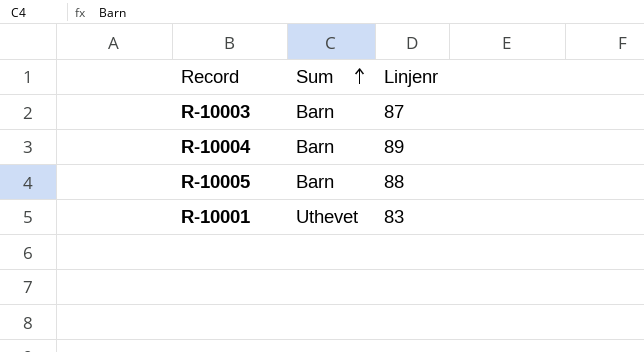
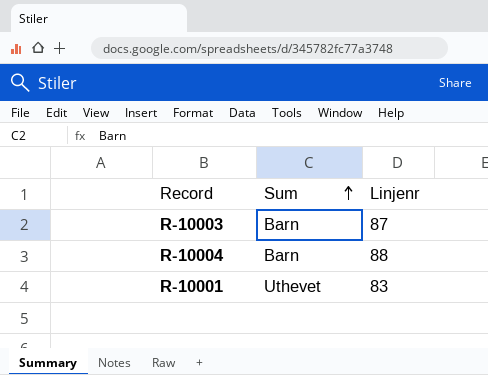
row R-10005: Barn | 88 -> none
R-10004 | Linjenr: 89 -> 88

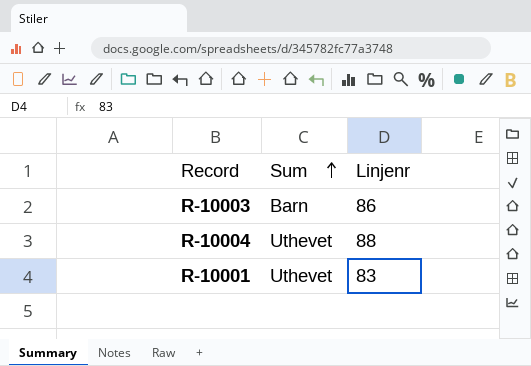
R-10003 | Linjenr: 87 -> 86
R-10004 | Sum: Barn -> Uthevet

